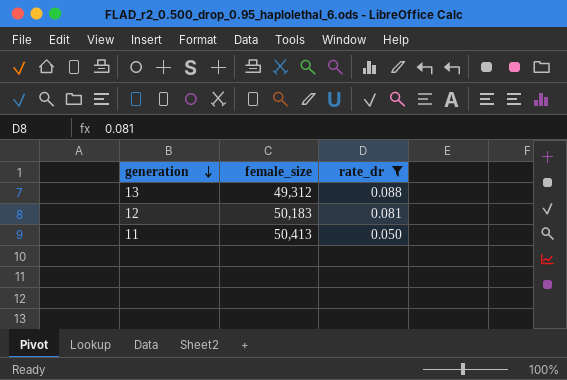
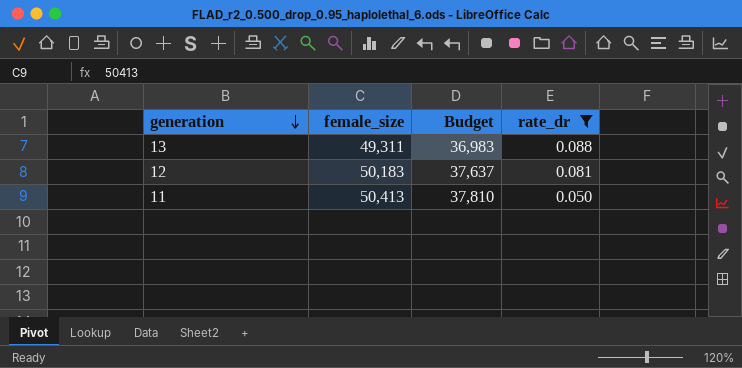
column Budget | formula: none -> [female_size] * 0.75
13 | female_size: 49,312 -> 49,311

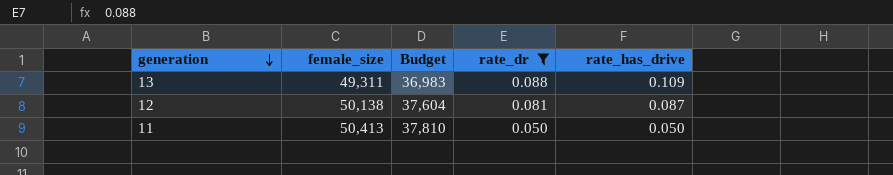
column rate_has_drive | position: none -> 5
12 | female_size: 50,183 -> 50,138
12 | Budget: 37,637 -> 37,604

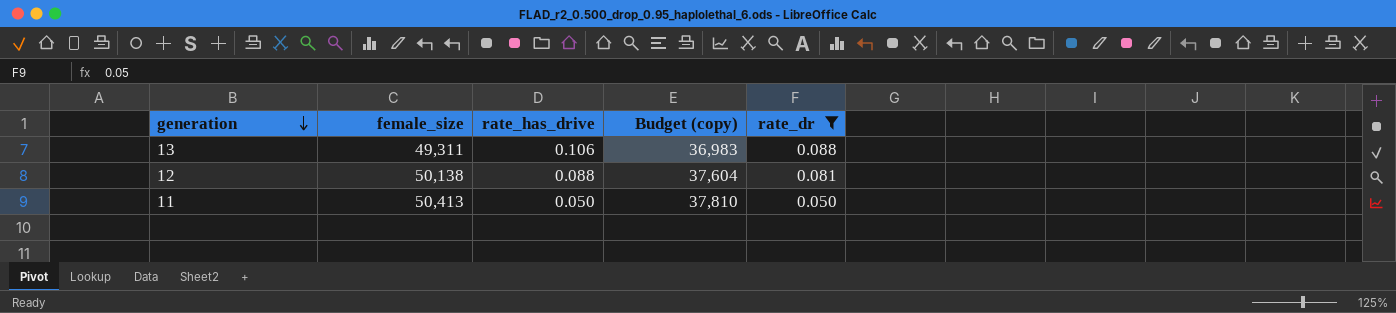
column rate_has_drive | position: 5 -> 3
column name: Budget -> Budget (copy)
13 | rate_has_drive: 0.109 -> 0.106
12 | rate_has_drive: 0.087 -> 0.088

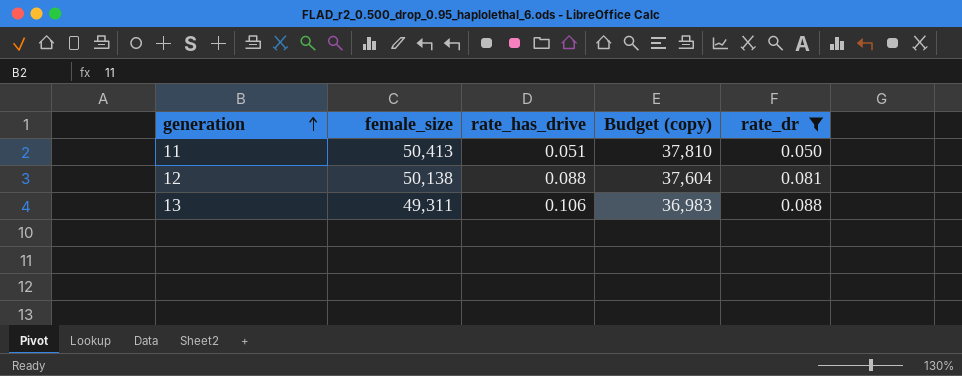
row order: generation descending -> generation ascending
11 | rate_has_drive: 0.050 -> 0.051

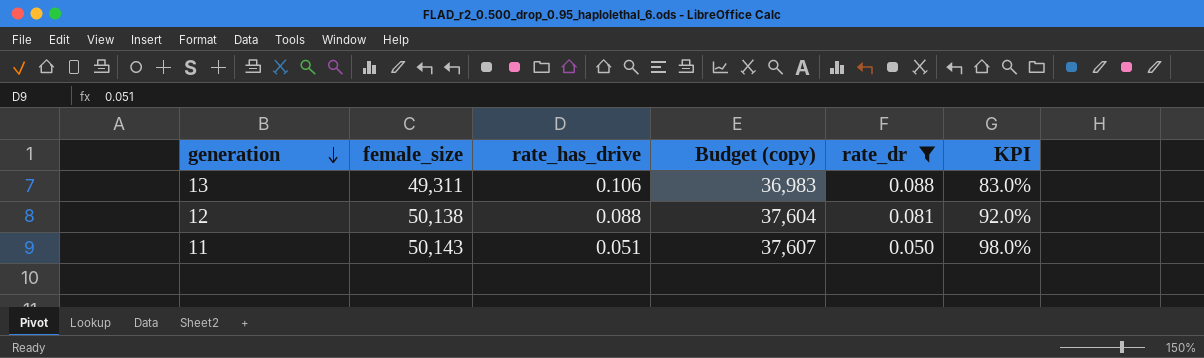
row order: generation ascending -> generation descending
column KPI | formula: none -> [rate_dr] / [rate_has_drive]
11 | female_size: 50,413 -> 50,143
11 | Budget (copy): 37,810 -> 37,607

